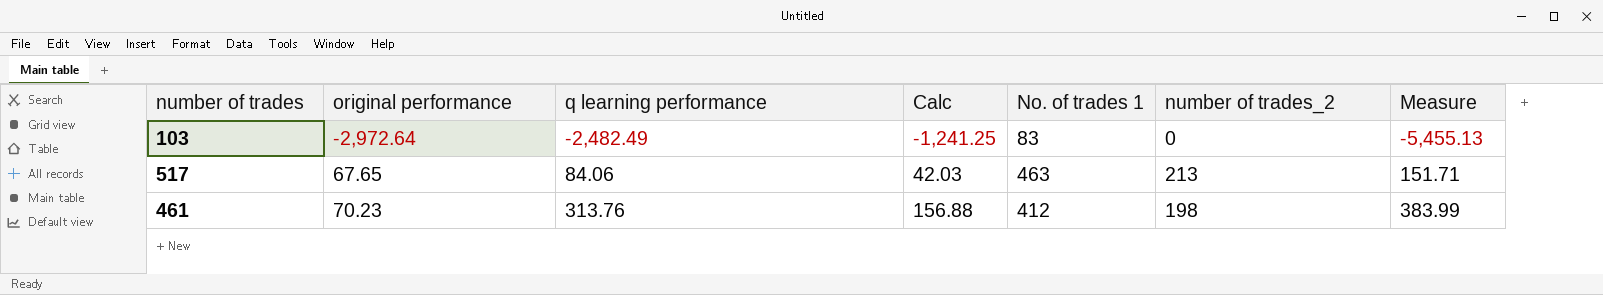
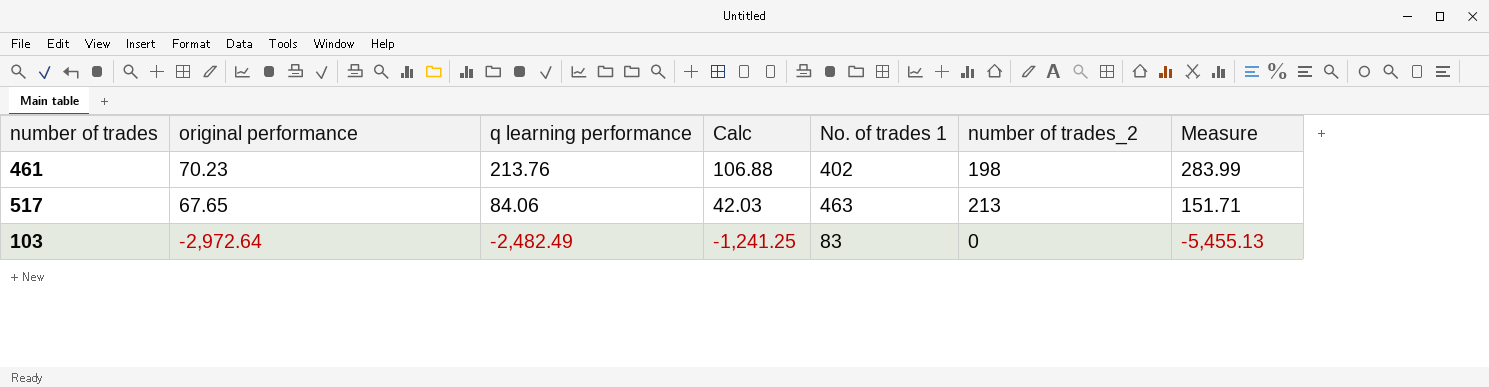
row order: original performance ascending -> original performance descending
461 | q learning performance: 313.76 -> 213.76
461 | Calc: 156.88 -> 106.88
461 | No. of trades 1: 412 -> 402
461 | Measure: 383.99 -> 283.99

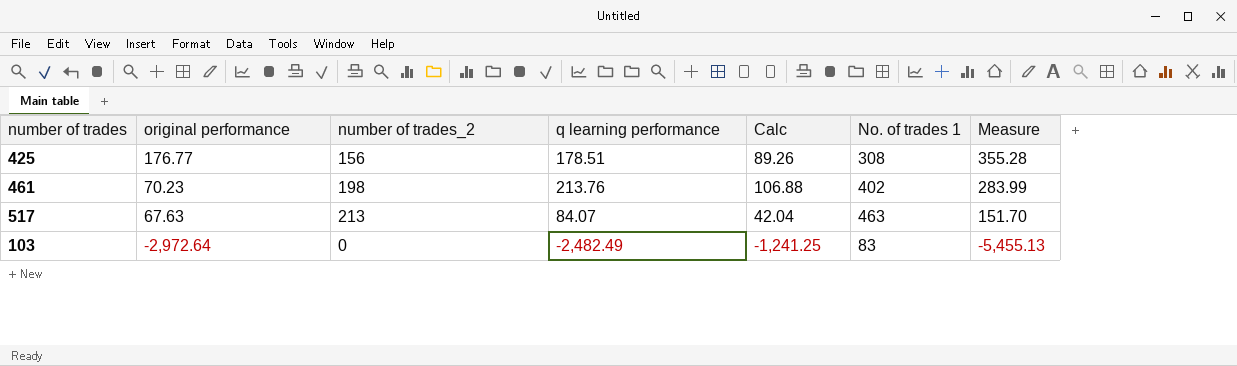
column number of trades_2 | position: 6 -> 3
row 425: none -> 176.77 | 156 | 178.51 | 89.26 | 308 | 355.28
517 | original performance: 67.65 -> 67.63
517 | q learning performance: 84.06 -> 84.07
517 | Calc: 42.03 -> 42.04
517 | Measure: 151.71 -> 151.70

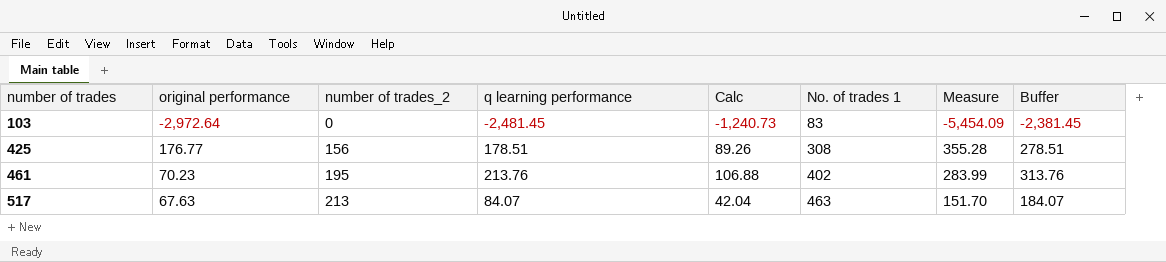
row order: original performance descending -> number of trades ascending
column Buffer | formula: none -> [q learning performance] + 100
103 | q learning performance: -2,482.49 -> -2,481.45
103 | Calc: -1,241.25 -> -1,240.73
103 | Measure: -5,455.13 -> -5,454.09
461 | number of trades_2: 198 -> 195

